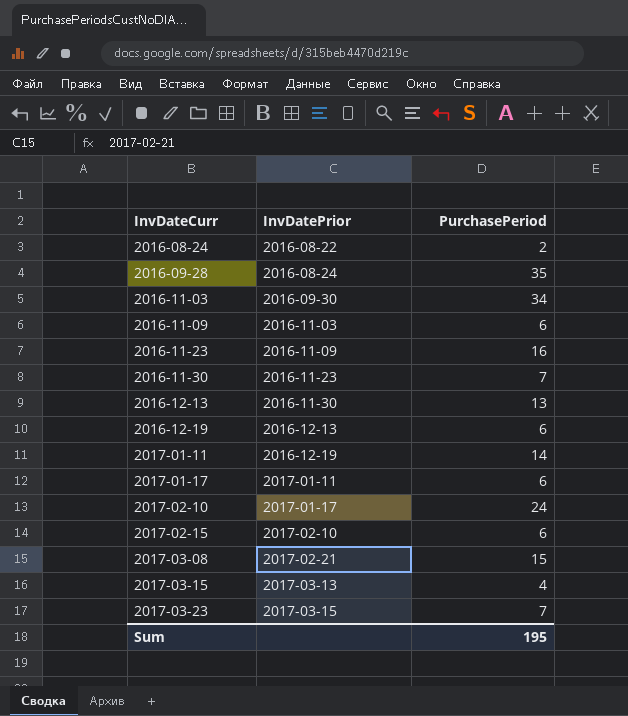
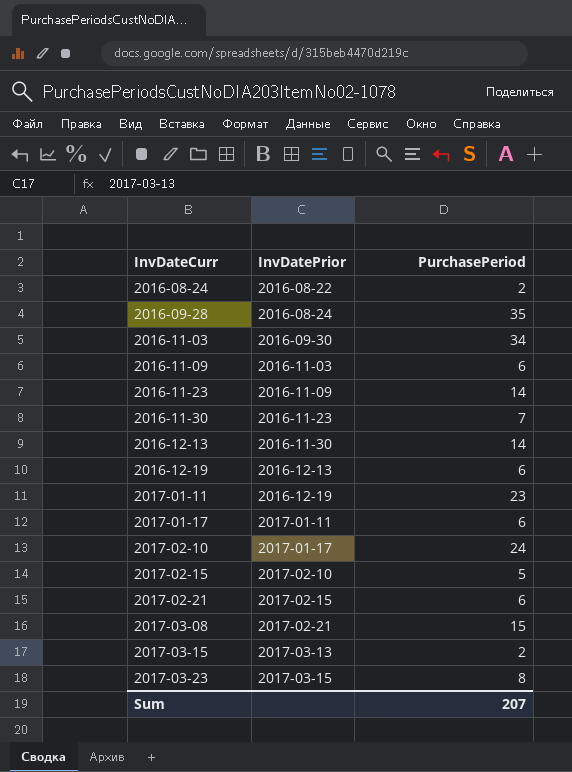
2016-11-23 | PurchasePeriod: 16 -> 14
2016-12-13 | PurchasePeriod: 13 -> 14
2017-01-11 | PurchasePeriod: 14 -> 23
2017-02-15 | PurchasePeriod: 6 -> 5
row 2017-02-21: none -> 2017-02-15 | 6
2017-03-15 | PurchasePeriod: 4 -> 2
2017-03-23 | PurchasePeriod: 7 -> 8
Sum | PurchasePeriod: 195 -> 207

